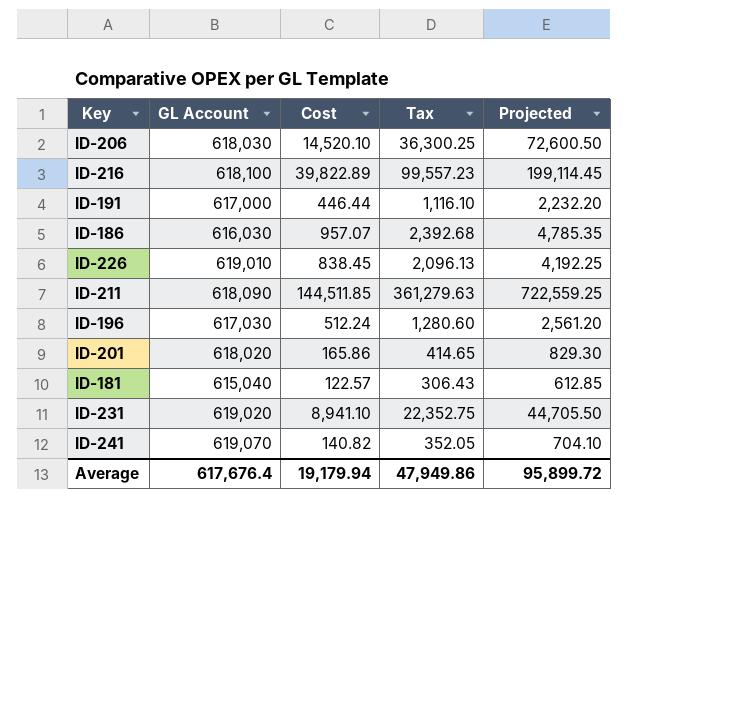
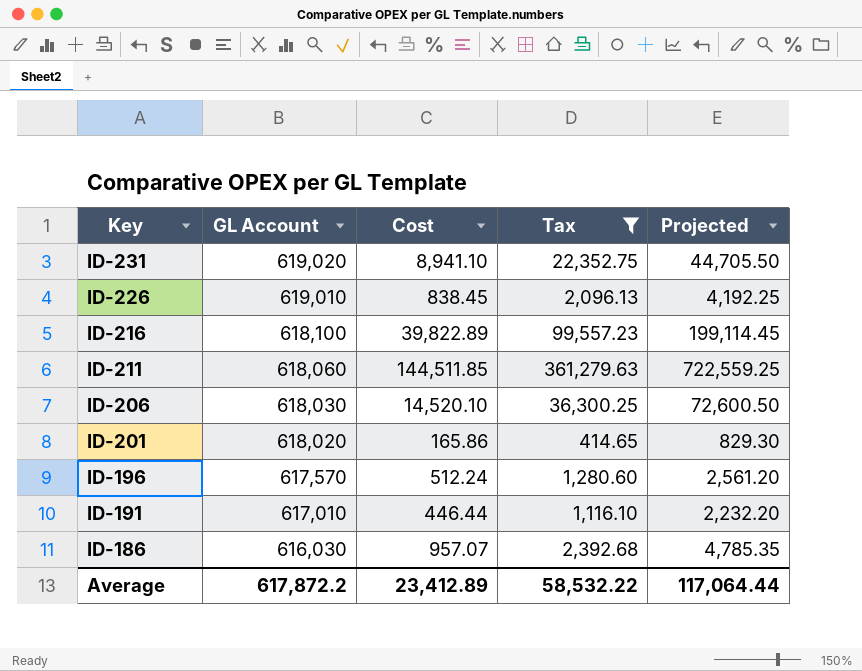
filter: none -> Tax >= 414.65
row order: none -> Key descending
ID-211 | GL Account: 618,090 -> 618,060
ID-196 | GL Account: 617,030 -> 617,570
ID-191 | GL Account: 617,000 -> 617,010
Average | GL Account: 617,676.4 -> 617,872.2
Average | Cost: 19,179.94 -> 23,412.89
Average | Tax: 47,949.86 -> 58,532.22
Average | Projected: 95,899.72 -> 117,064.44

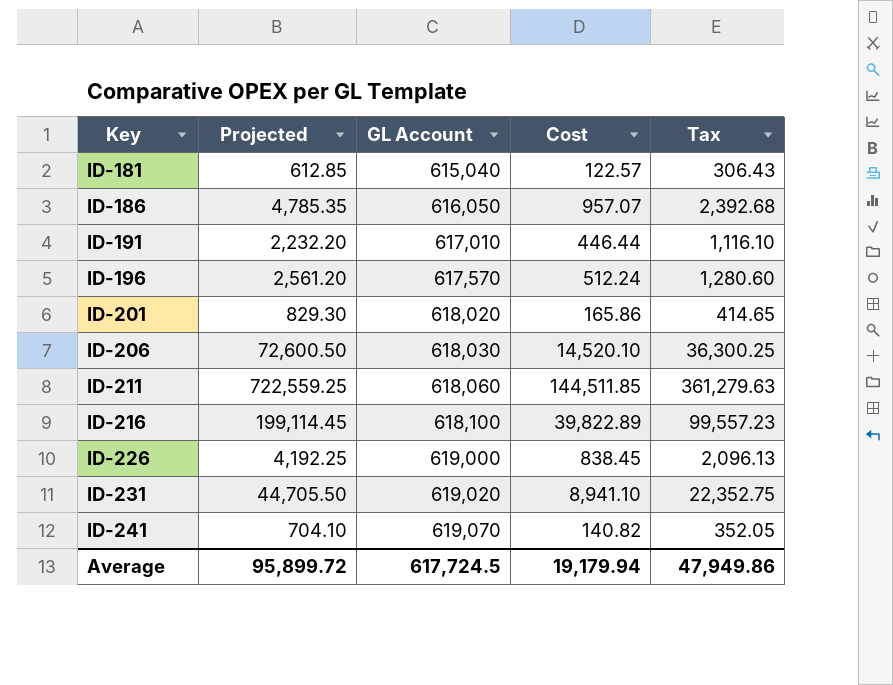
filter: Tax >= 414.65 -> none
row order: Key descending -> Key ascending
column Projected | position: 5 -> 2
ID-186 | GL Account: 616,030 -> 616,050
ID-226 | GL Account: 619,010 -> 619,000
Average | Projected: 117,064.44 -> 95,899.72
Average | GL Account: 617,872.2 -> 617,724.5
Average | Cost: 23,412.89 -> 19,179.94
Average | Tax: 58,532.22 -> 47,949.86

